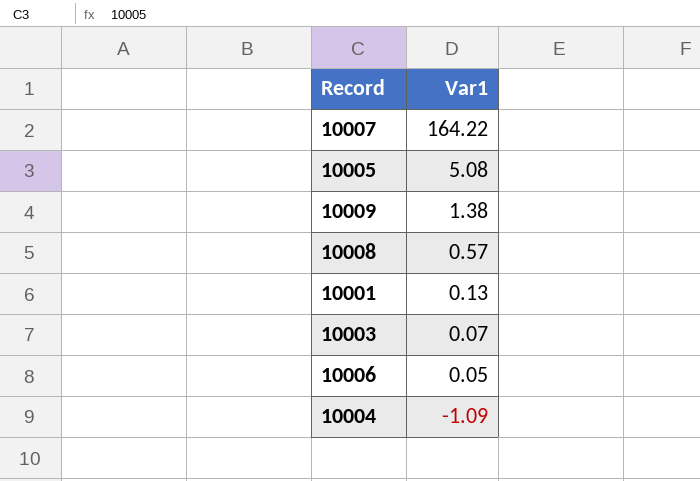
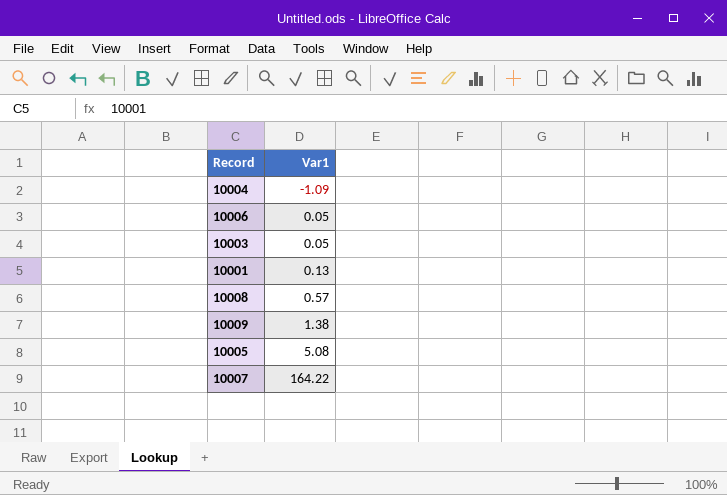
row order: Var1 descending -> Var1 ascending
10003 | Var1: 0.07 -> 0.05

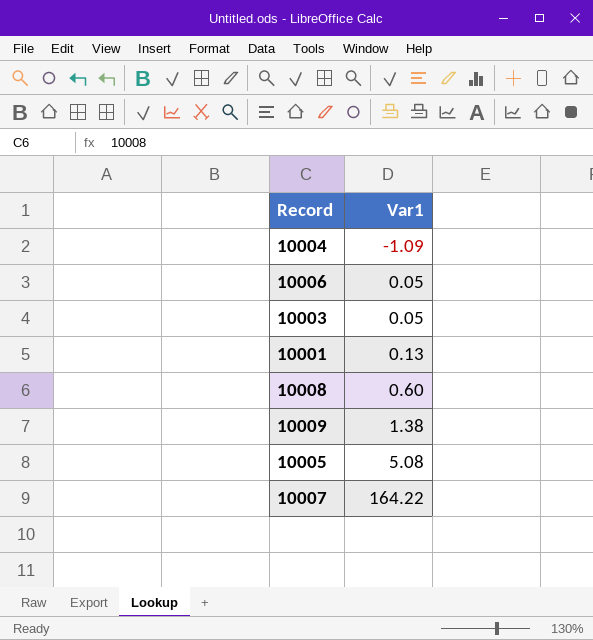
10008 | Var1: 0.57 -> 0.60

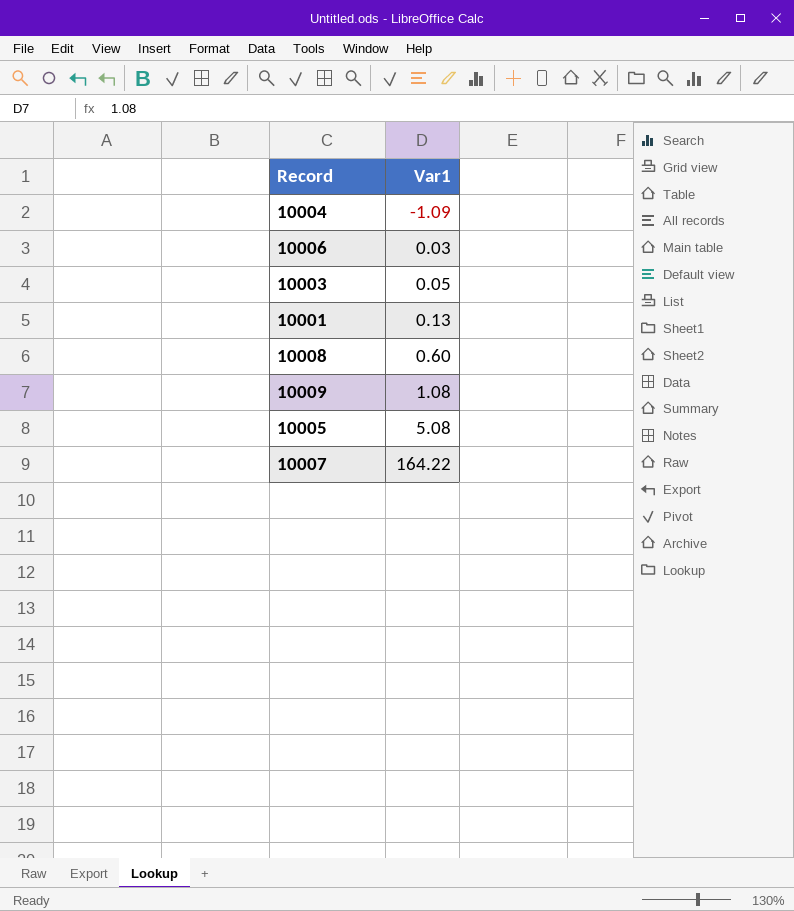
10006 | Var1: 0.05 -> 0.03
10009 | Var1: 1.38 -> 1.08

